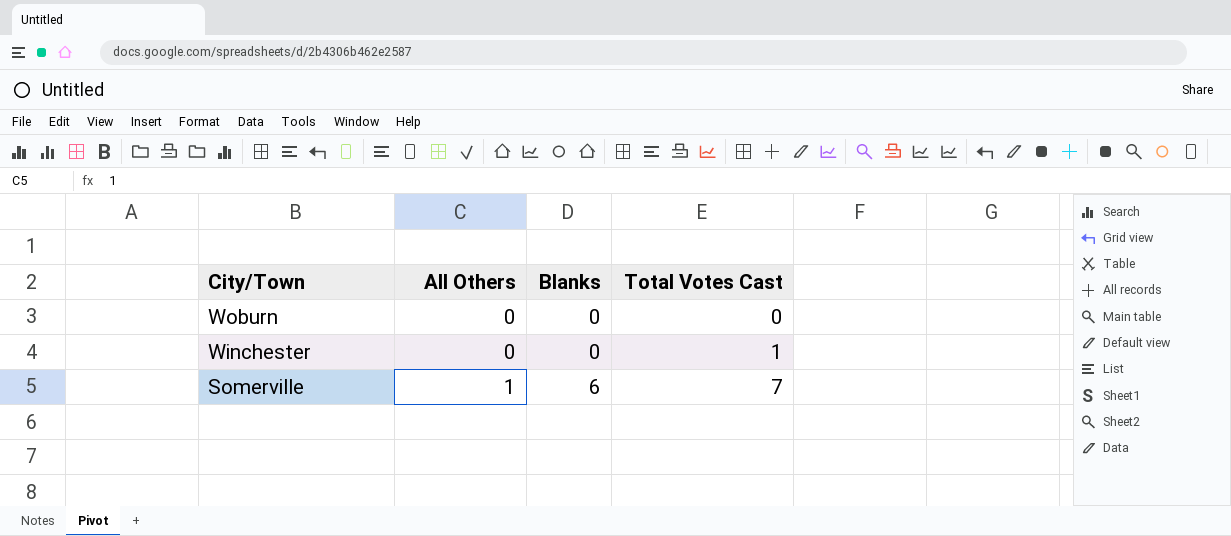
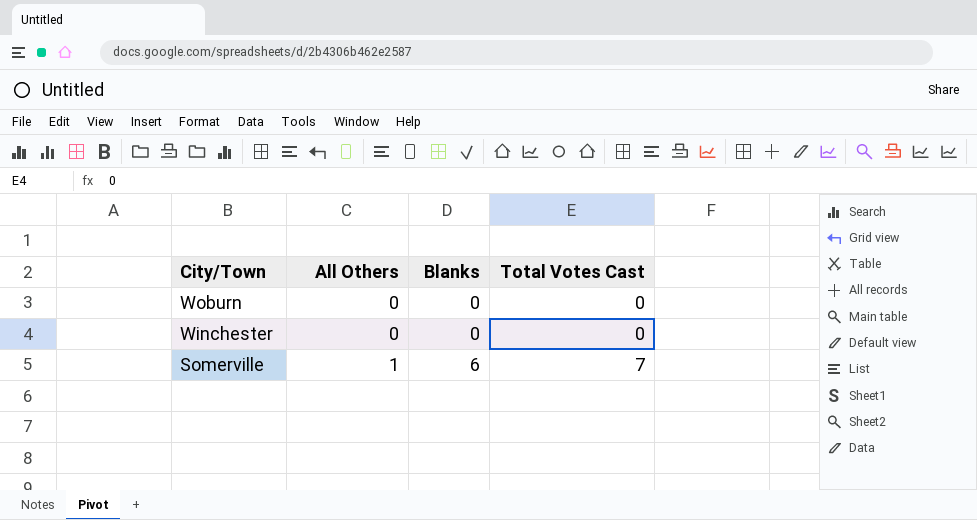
Winchester | Total Votes Cast: 1 -> 0

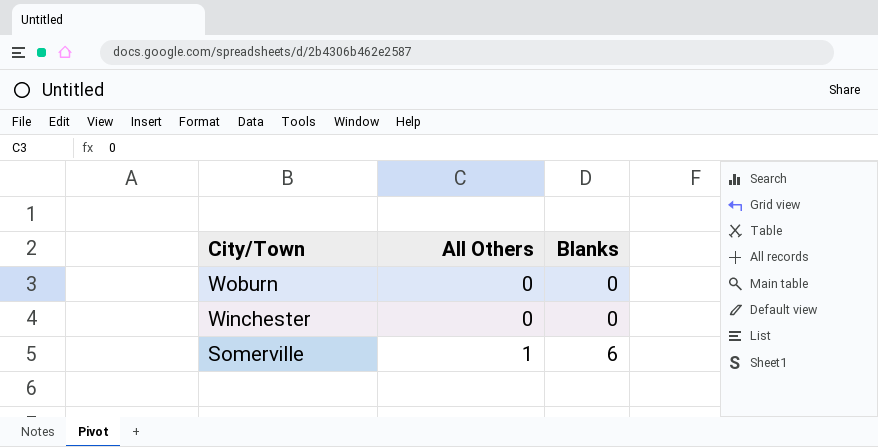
column Total Votes Cast | position: 4 -> none

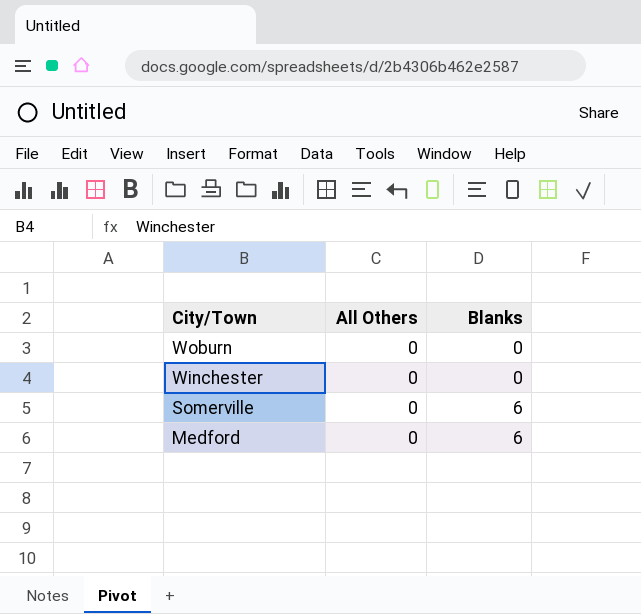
Somerville | All Others: 1 -> 0
row Medford: none -> 0 | 6

